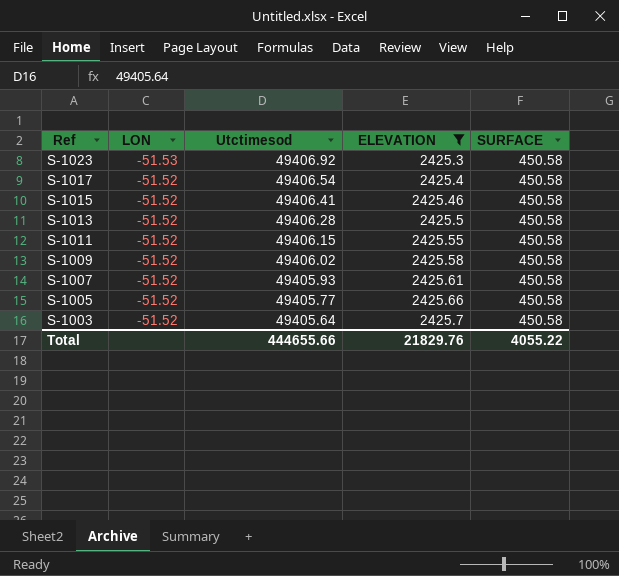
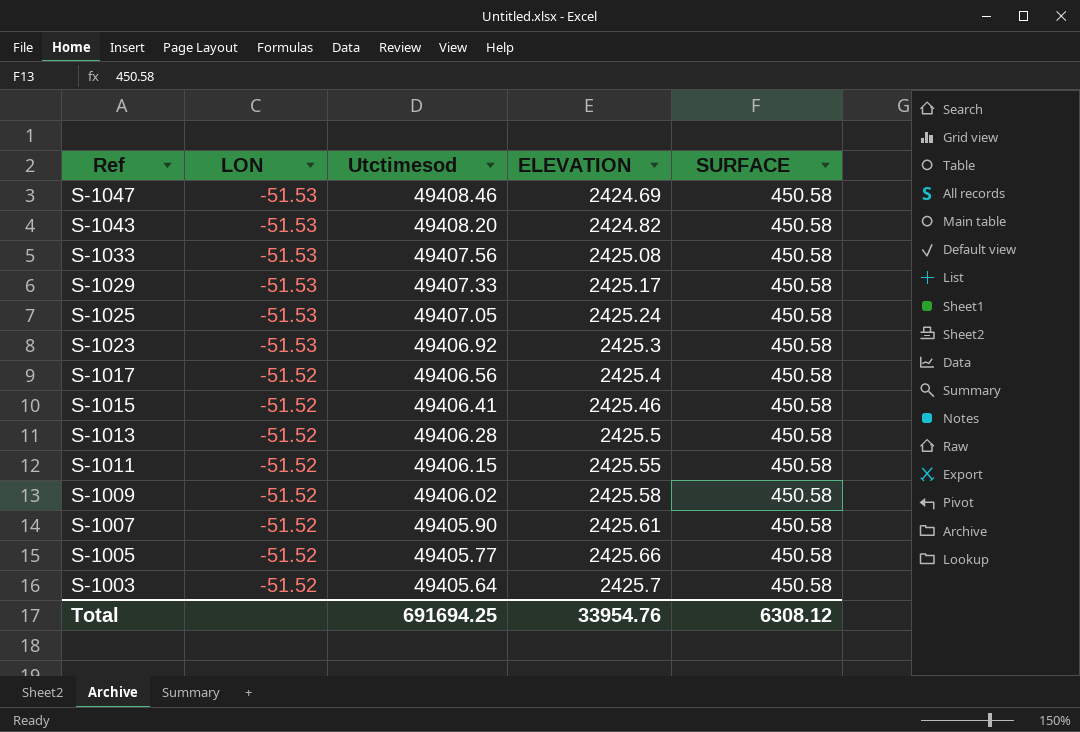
filter: ELEVATION >= 2425.3 -> none
S-1017 | Utctimesod: 49406.54 -> 49406.56
S-1007 | Utctimesod: 49405.93 -> 49405.90
Total | Utctimesod: 444655.66 -> 691694.25
Total | ELEVATION: 21829.76 -> 33954.76
Total | SURFACE: 4055.22 -> 6308.12

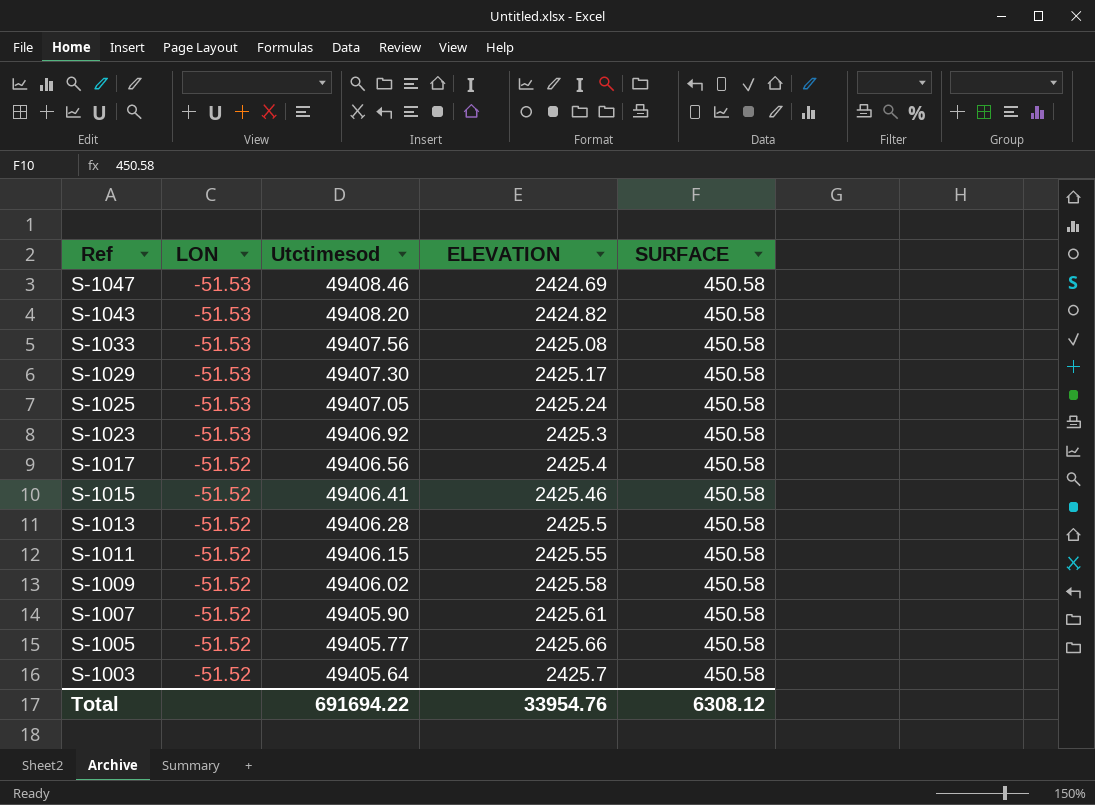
S-1029 | Utctimesod: 49407.33 -> 49407.30
Total | Utctimesod: 691694.25 -> 691694.22

